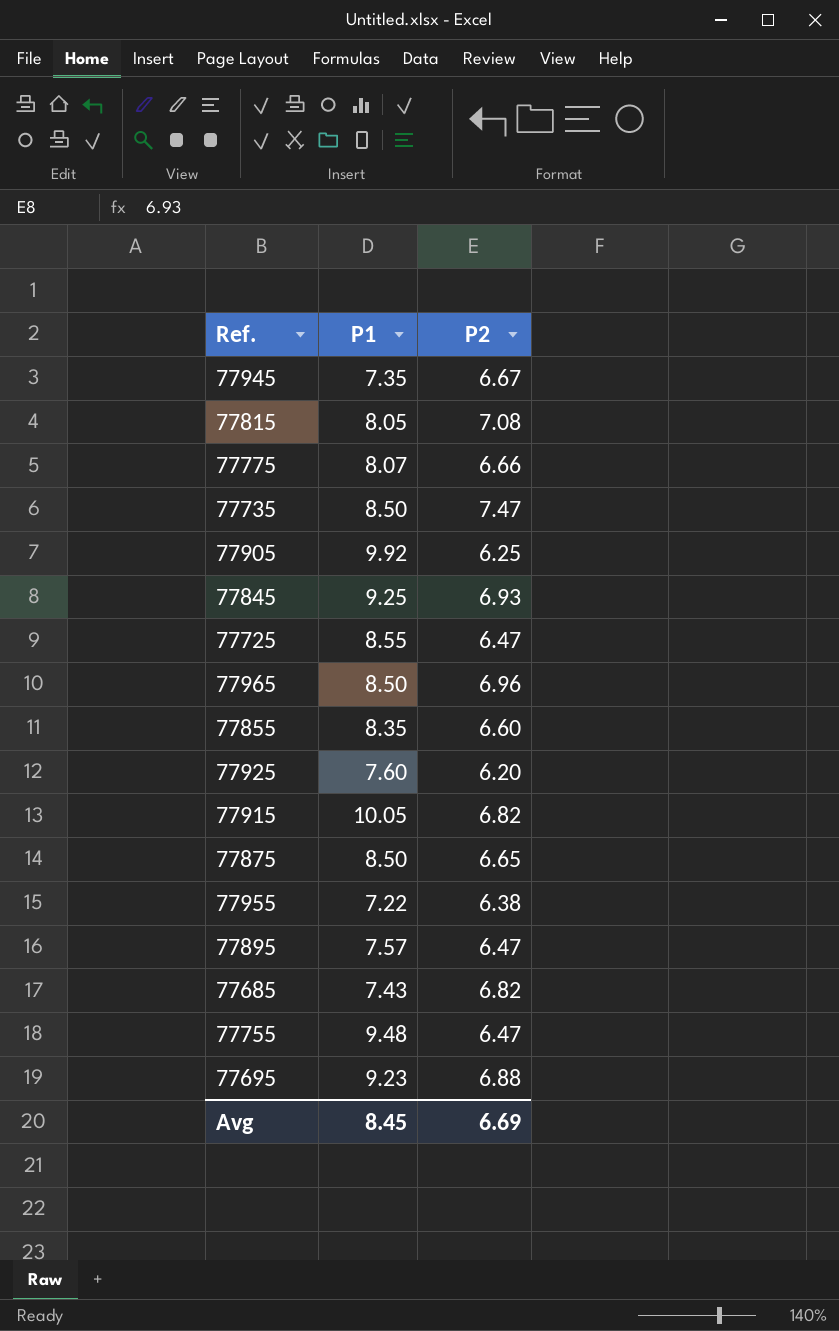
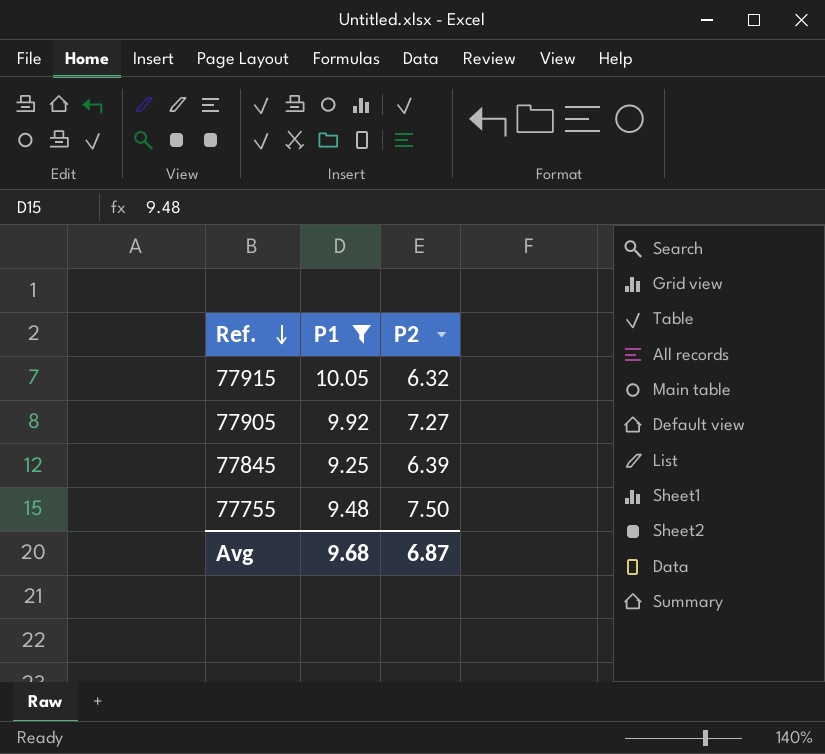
filter: none -> P1 >= 9.25
row order: none -> Ref. descending
77915 | P2: 6.82 -> 6.32
77905 | P2: 6.25 -> 7.27
77845 | P2: 6.93 -> 6.39
77755 | P2: 6.47 -> 7.50
Avg | P1: 8.45 -> 9.68
Avg | P2: 6.69 -> 6.87

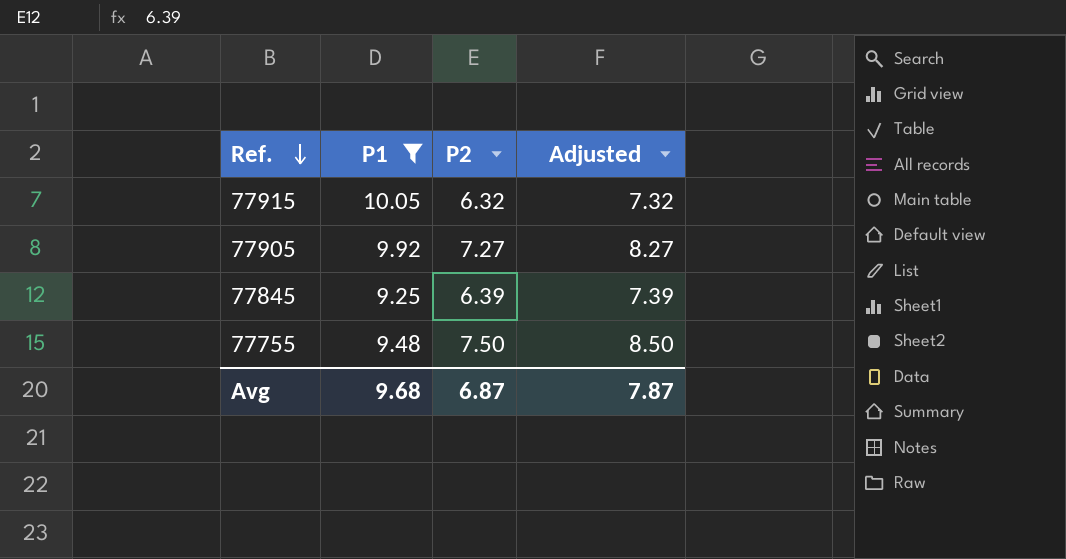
column Adjusted | formula: none -> [P2] + 1

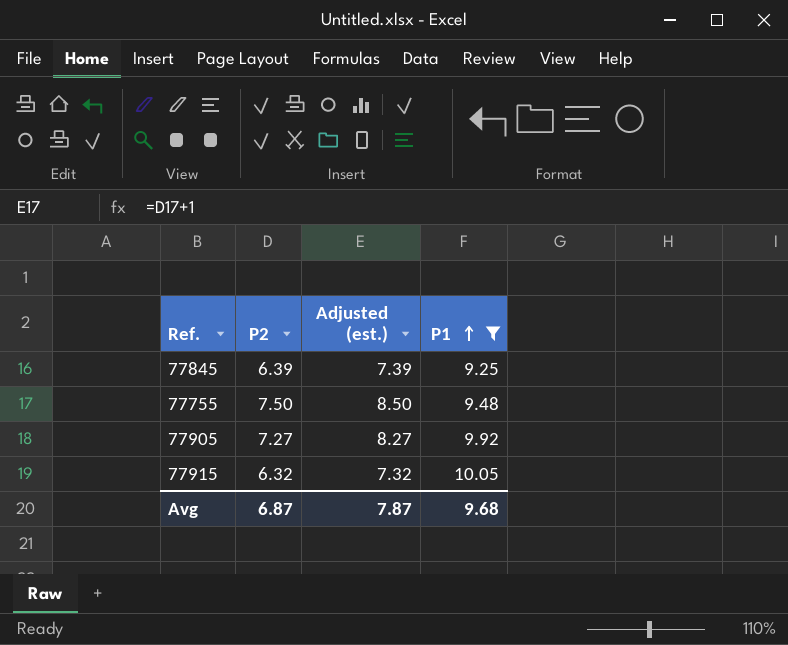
row order: Ref. descending -> P1 ascending
column name: Adjusted -> Adjusted (est.)
column P1 | position: 2 -> 4

